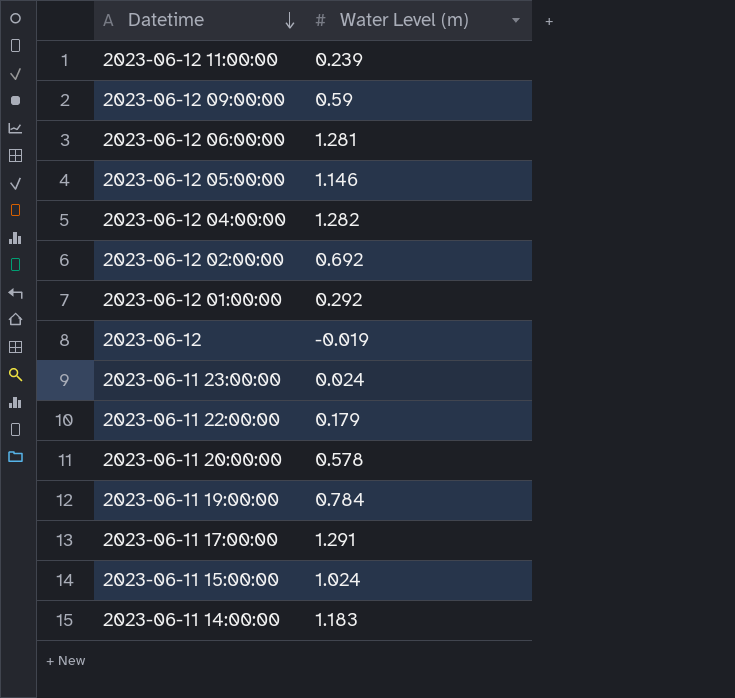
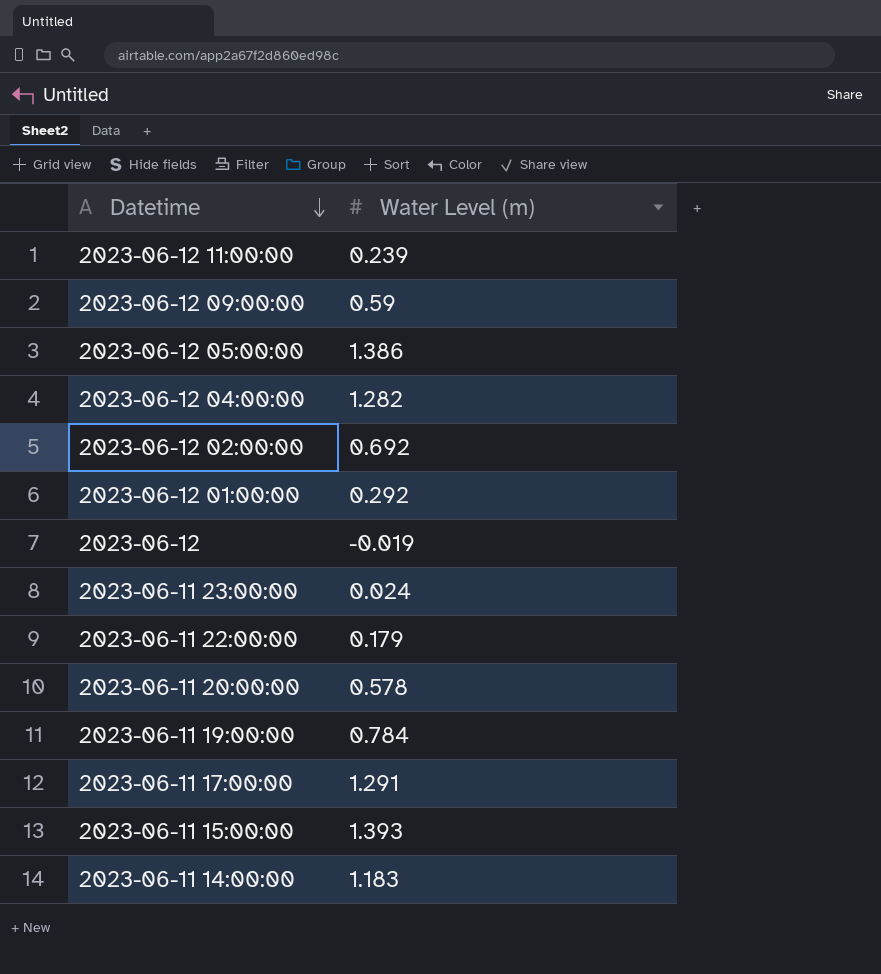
row 2023-06-12 06:00:00: 1.281 -> none
2023-06-12 05:00:00 | Water Level (m): 1.146 -> 1.386
2023-06-11 15:00:00 | Water Level (m): 1.024 -> 1.393

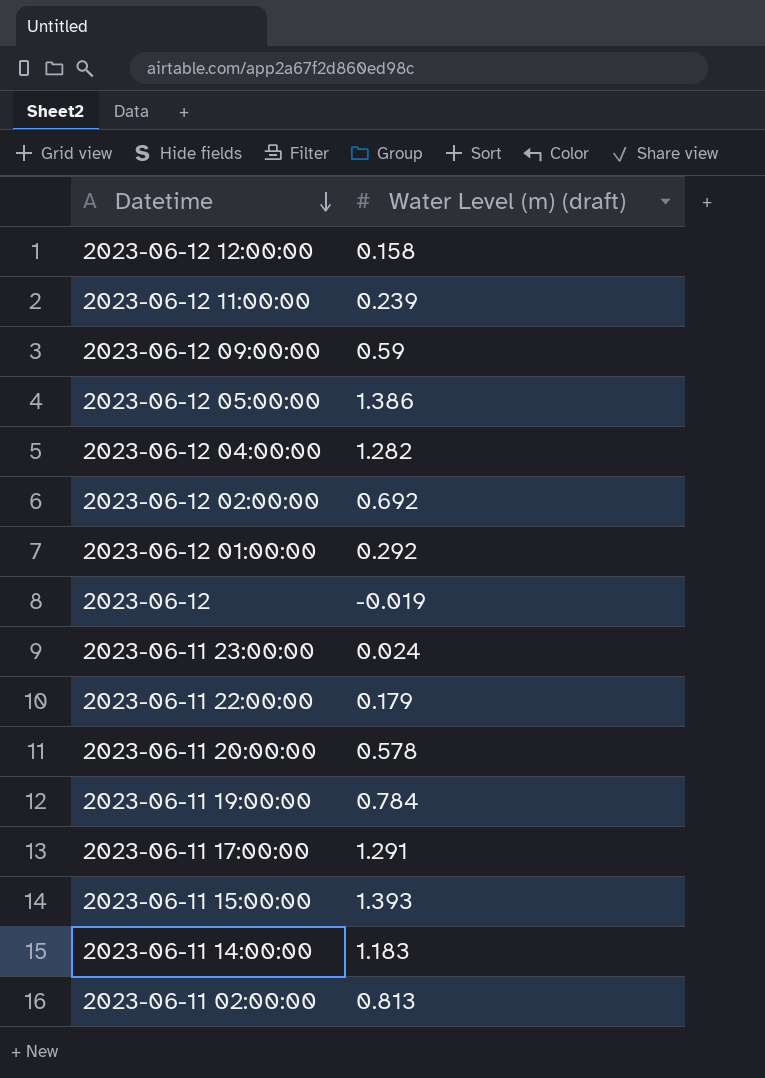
column name: Water Level (m) -> Water Level (m) (draft)
row 2023-06-12 12:00:00: none -> 0.158
row 2023-06-11 02:00:00: none -> 0.813

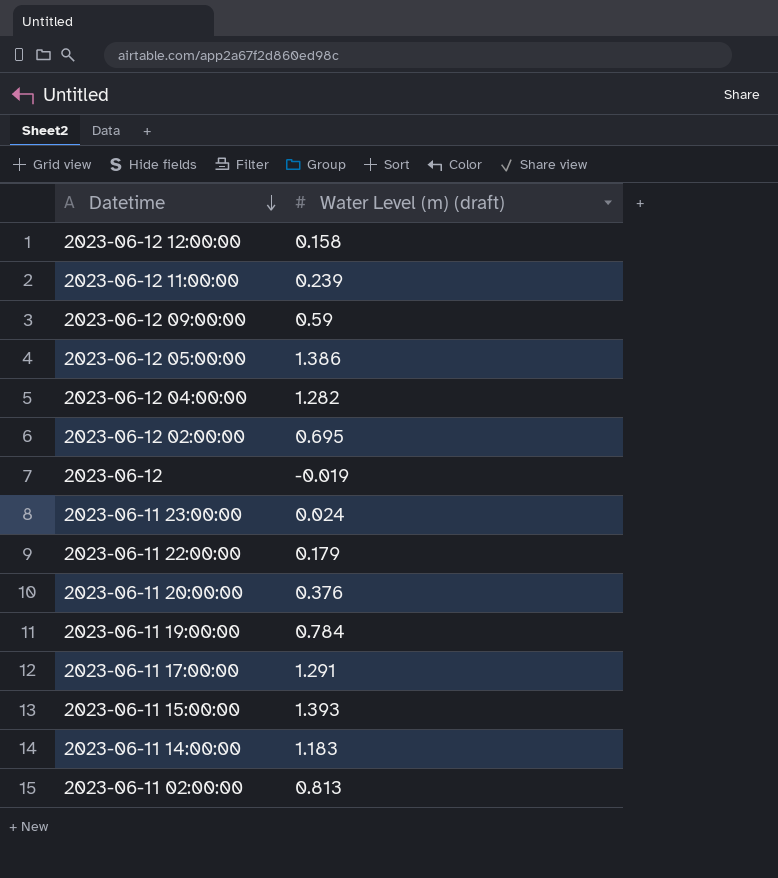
row 2023-06-12 01:00:00: 0.292 -> none
2023-06-12 02:00:00 | Water Level (m) (draft): 0.692 -> 0.695
2023-06-11 20:00:00 | Water Level (m) (draft): 0.578 -> 0.376

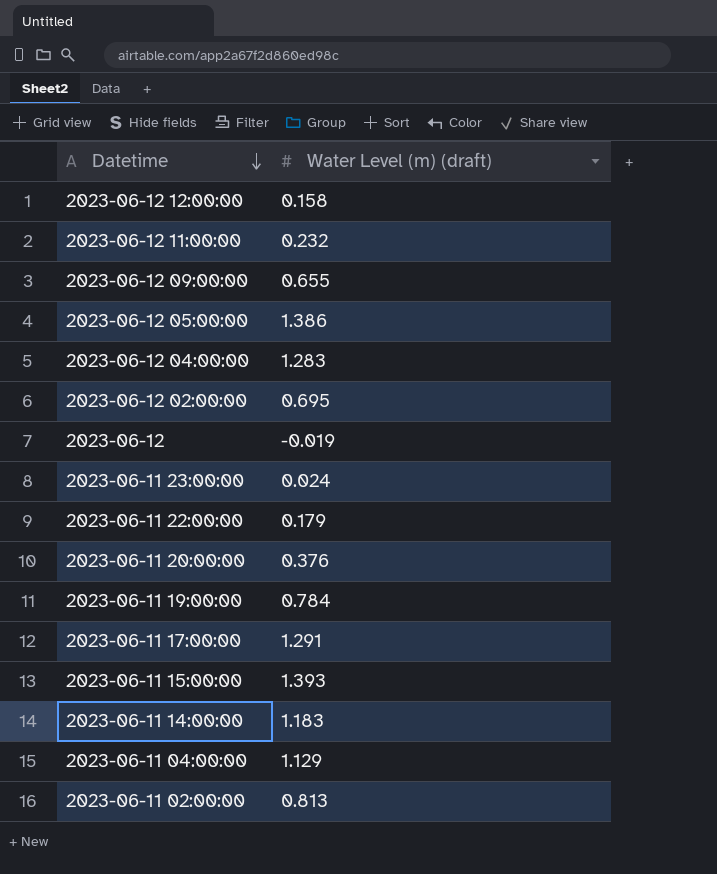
2023-06-12 11:00:00 | Water Level (m) (draft): 0.239 -> 0.232
2023-06-12 09:00:00 | Water Level (m) (draft): 0.59 -> 0.655
2023-06-12 04:00:00 | Water Level (m) (draft): 1.282 -> 1.283
row 2023-06-11 04:00:00: none -> 1.129

